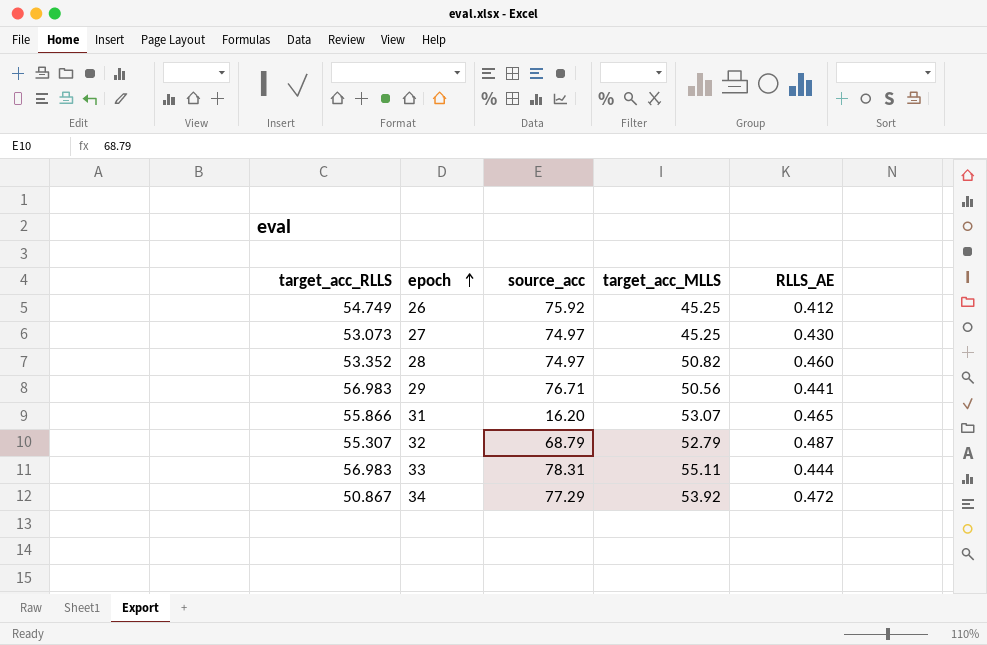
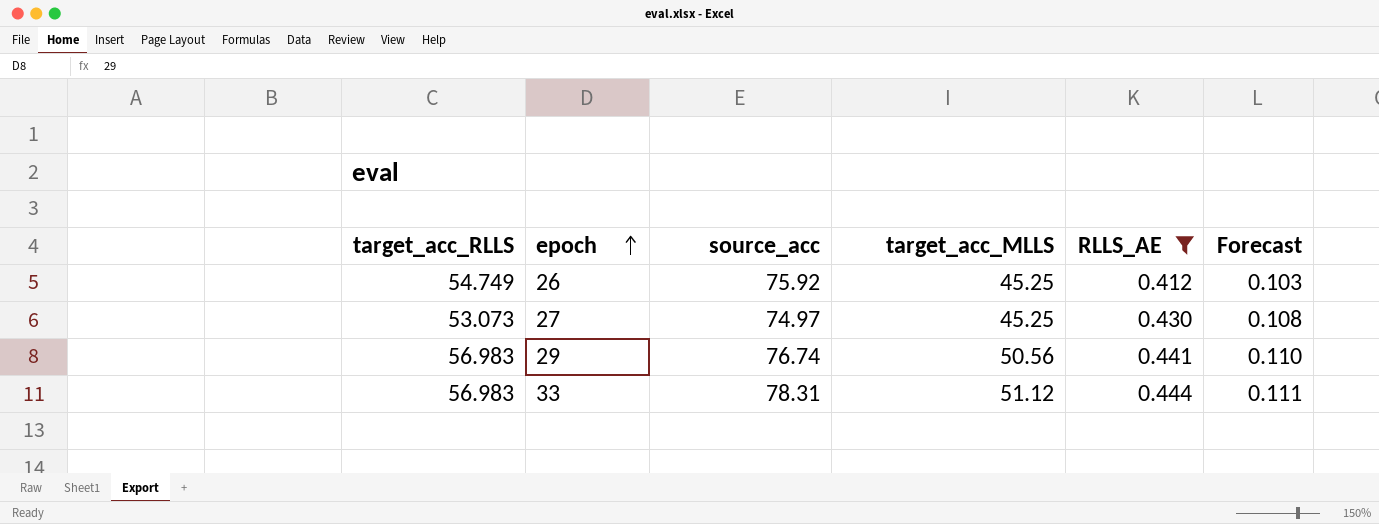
filter: none -> RLLS_AE <= 0.444
column Forecast | formula: none -> [RLLS_AE] * 0.25
29 | source_acc: 76.71 -> 76.74
33 | target_acc_MLLS: 55.11 -> 51.12

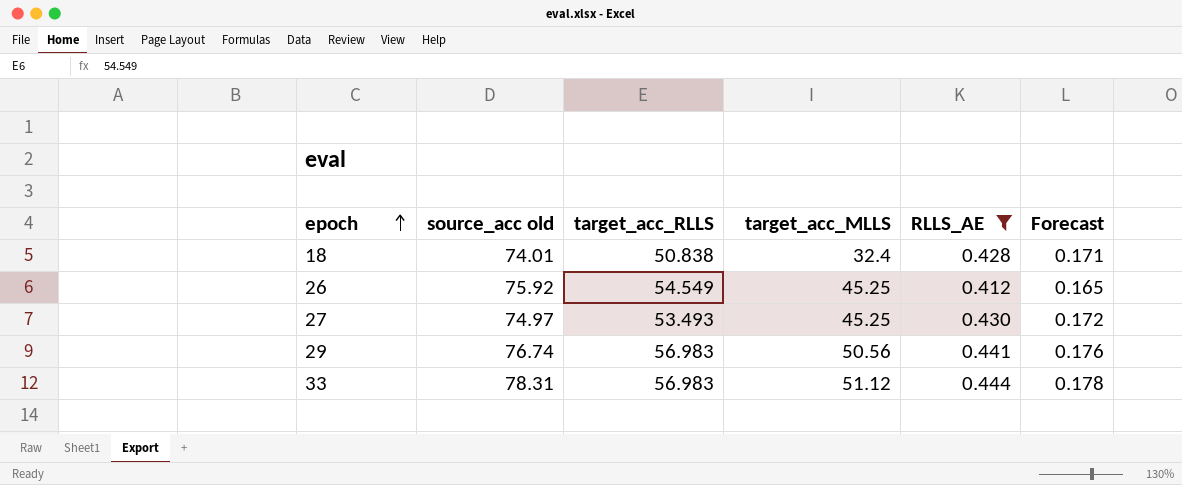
column name: source_acc -> source_acc old
column target_acc_RLLS | position: 1 -> 3
column Forecast | formula: [RLLS_AE] * 0.25 -> [RLLS_AE] * 0.4
row 18: none -> 74.01 | 50.838 | 32.4 | 0.428 | 0.171
26 | target_acc_RLLS: 54.749 -> 54.549
27 | target_acc_RLLS: 53.073 -> 53.493

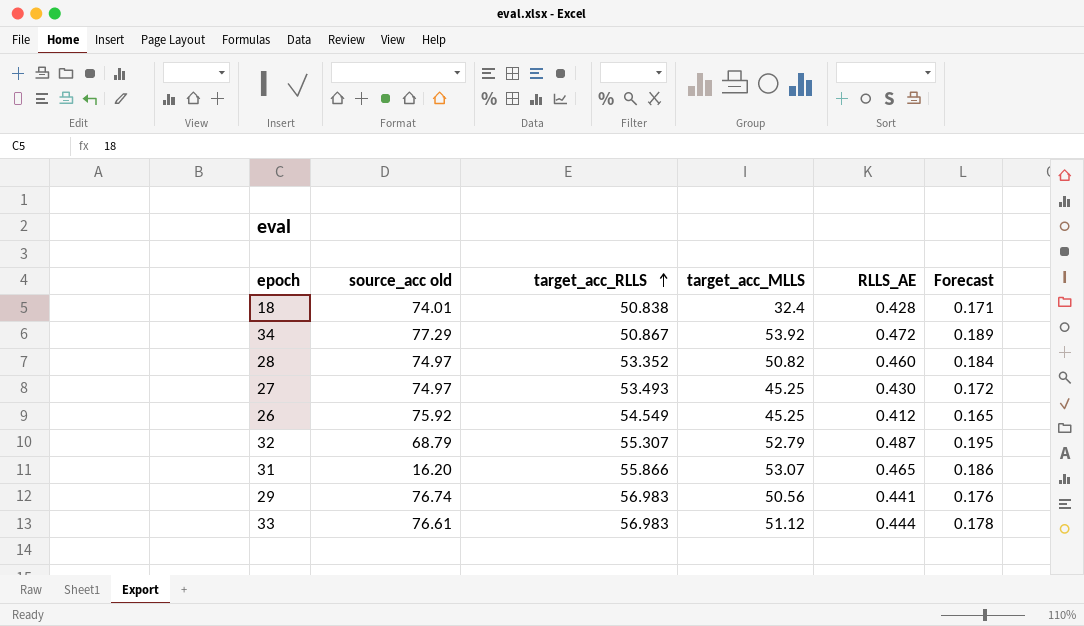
filter: RLLS_AE <= 0.444 -> none
row order: epoch ascending -> target_acc_RLLS ascending
33 | source_acc old: 78.31 -> 76.61

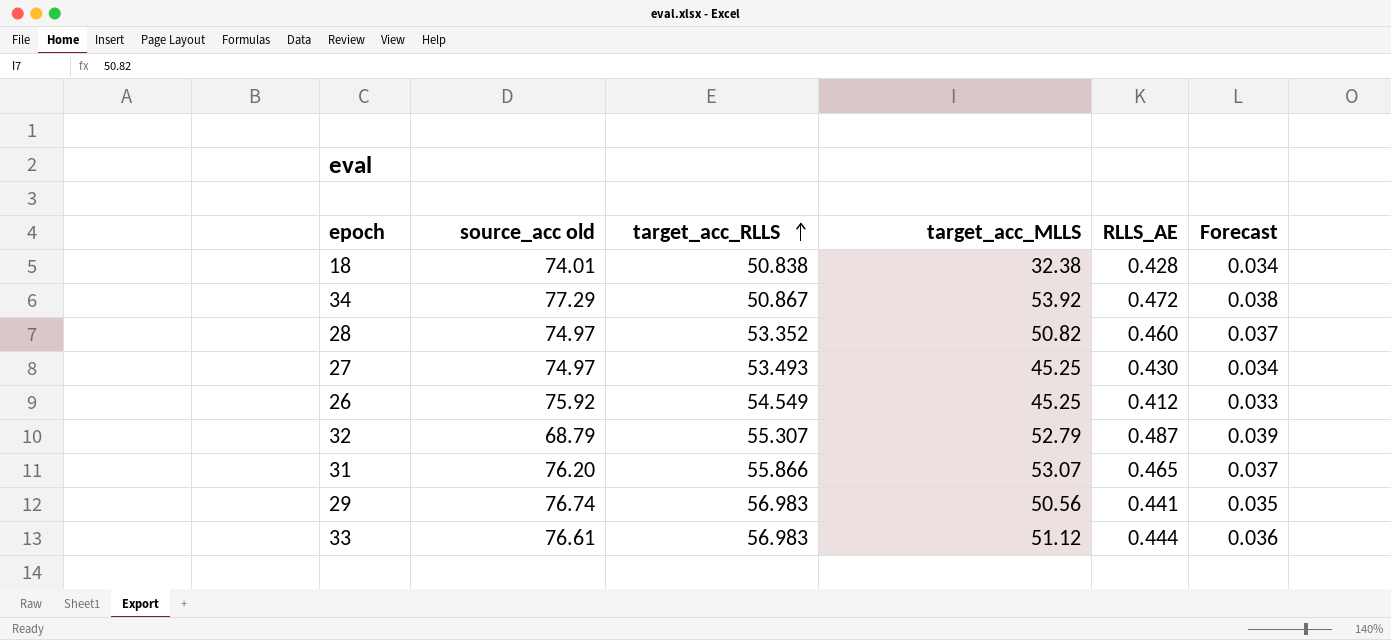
column Forecast | formula: [RLLS_AE] * 0.4 -> [RLLS_AE] * 0.08
18 | target_acc_MLLS: 32.4 -> 32.38
31 | source_acc old: 16.20 -> 76.20

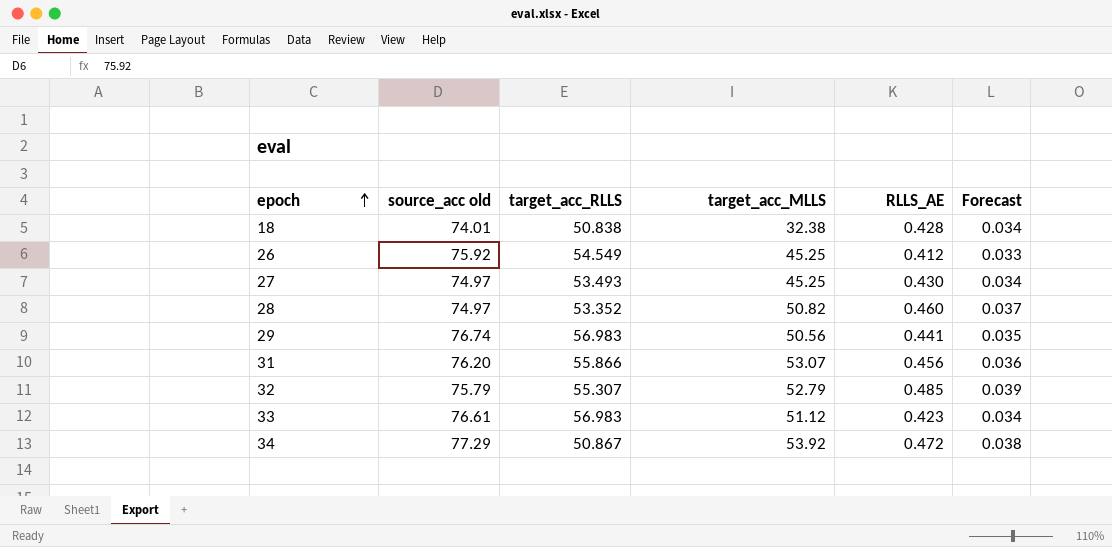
row order: target_acc_RLLS ascending -> epoch ascending
31 | RLLS_AE: 0.465 -> 0.456
31 | Forecast: 0.037 -> 0.036
32 | source_acc old: 68.79 -> 75.79
32 | RLLS_AE: 0.487 -> 0.485
33 | RLLS_AE: 0.444 -> 0.423
33 | Forecast: 0.036 -> 0.034

